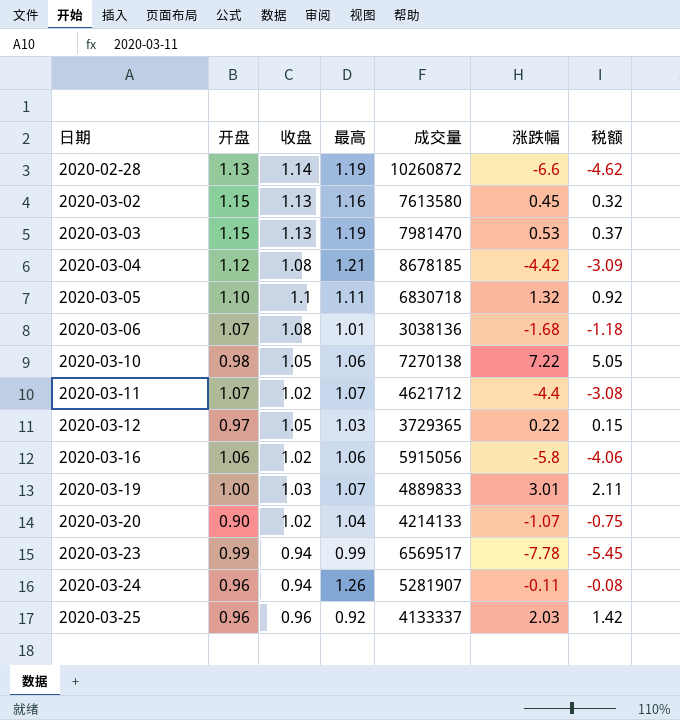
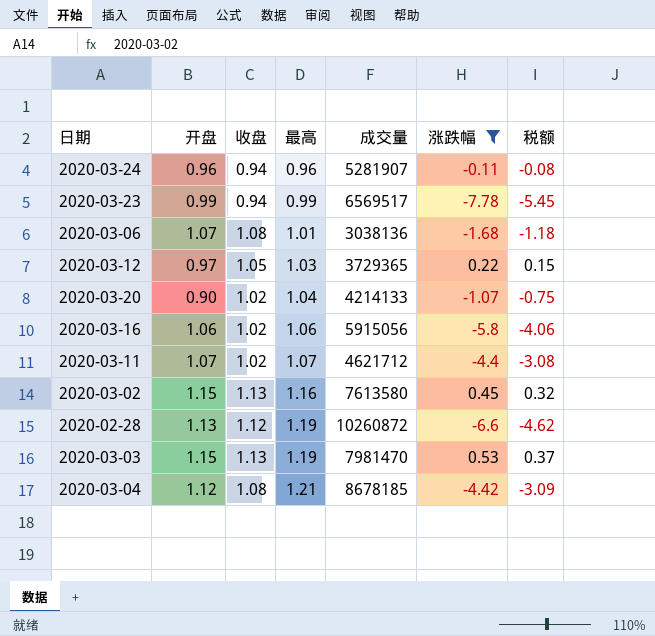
filter: none -> 涨跌幅 <= 0.53
row order: 日期 ascending -> 最高 ascending
2020-03-24 | 最高: 1.26 -> 0.96
2020-02-28 | 收盘: 1.14 -> 1.12

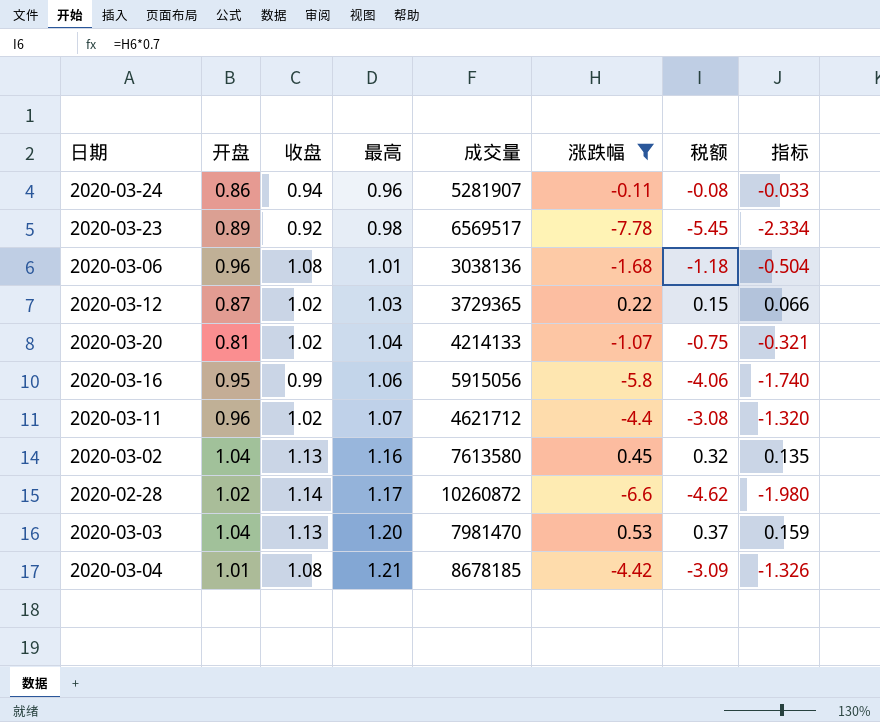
column 指标 | formula: none -> [涨跌幅] * 0.3
2020-03-24 | 开盘: 0.96 -> 0.86
2020-03-23 | 开盘: 0.99 -> 0.89
2020-03-23 | 收盘: 0.94 -> 0.92
2020-03-23 | 最高: 0.99 -> 0.98
2020-03-06 | 开盘: 1.07 -> 0.96
2020-03-12 | 开盘: 0.97 -> 0.87
2020-03-12 | 收盘: 1.05 -> 1.02
2020-03-20 | 开盘: 0.90 -> 0.81
2020-03-16 | 开盘: 1.06 -> 0.95
2020-03-16 | 收盘: 1.02 -> 0.99
2020-03-11 | 开盘: 1.07 -> 0.96
2020-03-02 | 开盘: 1.15 -> 1.04
2020-02-28 | 开盘: 1.13 -> 1.02
2020-02-28 | 收盘: 1.12 -> 1.14
2020-02-28 | 最高: 1.19 -> 1.17
2020-03-03 | 开盘: 1.15 -> 1.04
2020-03-03 | 最高: 1.19 -> 1.20
2020-03-04 | 开盘: 1.12 -> 1.01

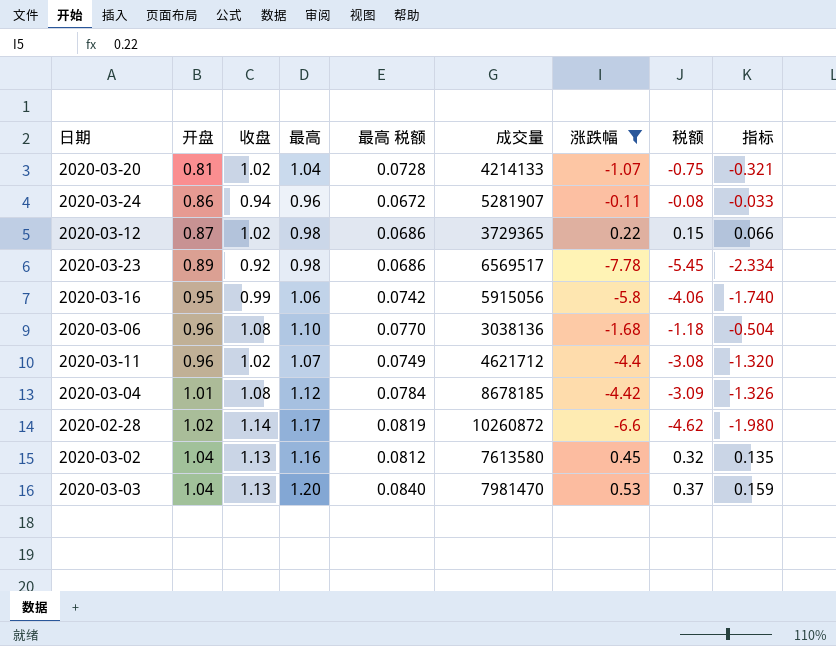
row order: 最高 ascending -> 开盘 ascending
column 最高 税额 | formula: none -> [最高] * 0.07
2020-03-12 | 最高: 1.03 -> 0.98
2020-03-06 | 最高: 1.01 -> 1.10
2020-03-04 | 最高: 1.21 -> 1.12

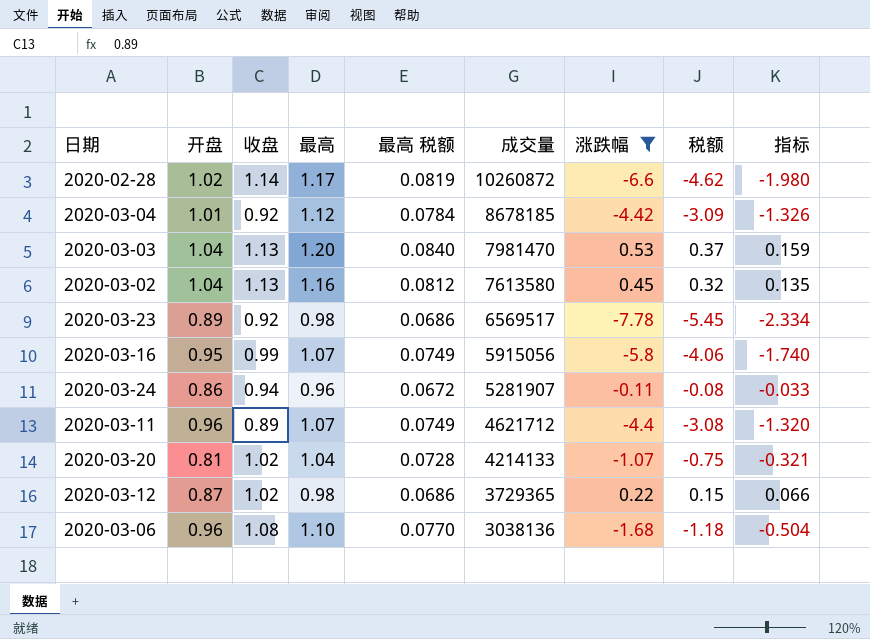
row order: 开盘 ascending -> 成交量 descending
2020-03-04 | 收盘: 1.08 -> 0.92
2020-03-16 | 最高: 1.06 -> 1.07
2020-03-16 | 最高 税额: 0.0742 -> 0.0749
2020-03-11 | 收盘: 1.02 -> 0.89

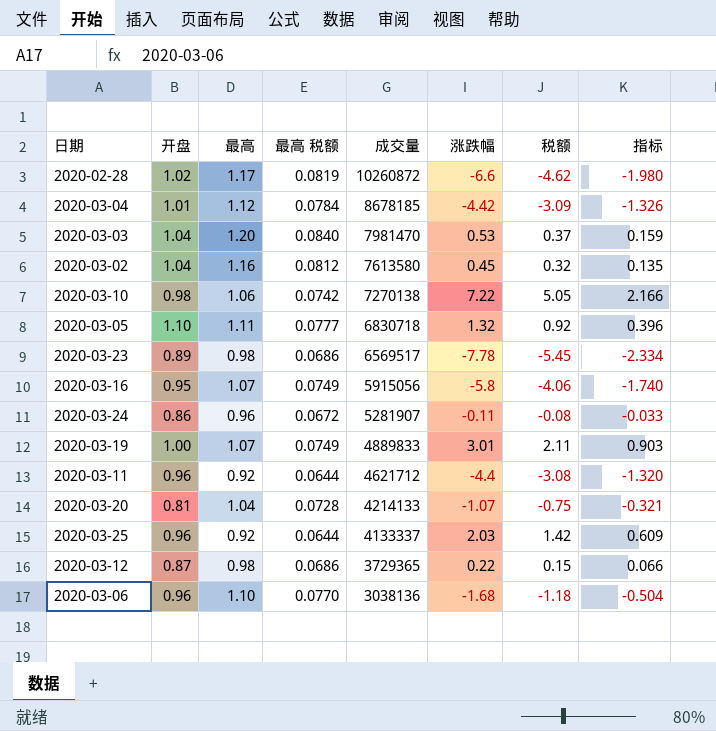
filter: 涨跌幅 <= 0.53 -> none
column 收盘 | position: 3 -> none
2020-03-11 | 最高: 1.07 -> 0.92
2020-03-11 | 最高 税额: 0.0749 -> 0.0644

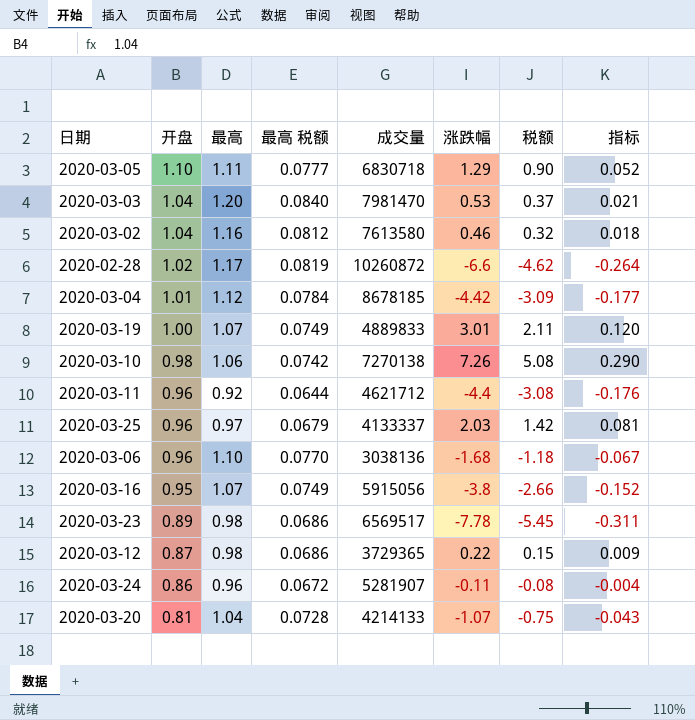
row order: 成交量 descending -> 开盘 descending
column 指标 | formula: [涨跌幅] * 0.3 -> [涨跌幅] * 0.04
2020-03-05 | 涨跌幅: 1.32 -> 1.29
2020-03-05 | 税额: 0.92 -> 0.90
2020-03-02 | 涨跌幅: 0.45 -> 0.46
2020-03-10 | 涨跌幅: 7.22 -> 7.26
2020-03-10 | 税额: 5.05 -> 5.08
2020-03-25 | 最高: 0.92 -> 0.97
2020-03-25 | 最高 税额: 0.0644 -> 0.0679
2020-03-16 | 涨跌幅: -5.8 -> -3.8
2020-03-16 | 税额: -4.06 -> -2.66

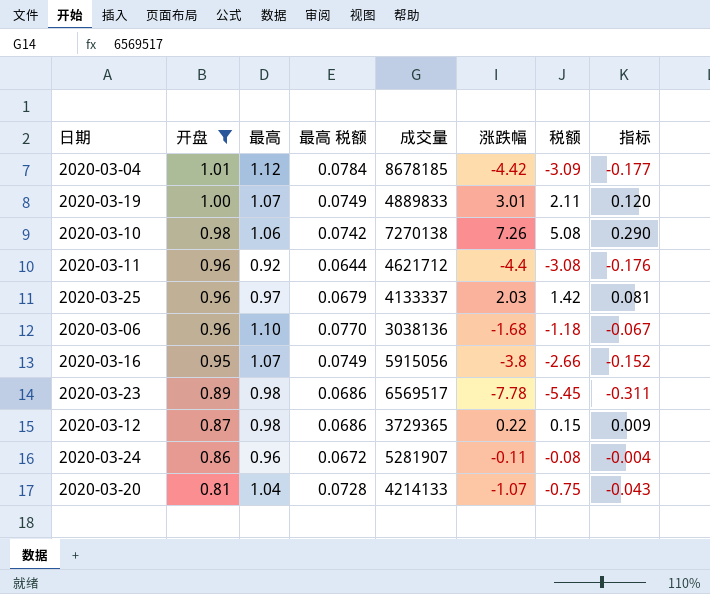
filter: none -> 开盘 <= 1.01

